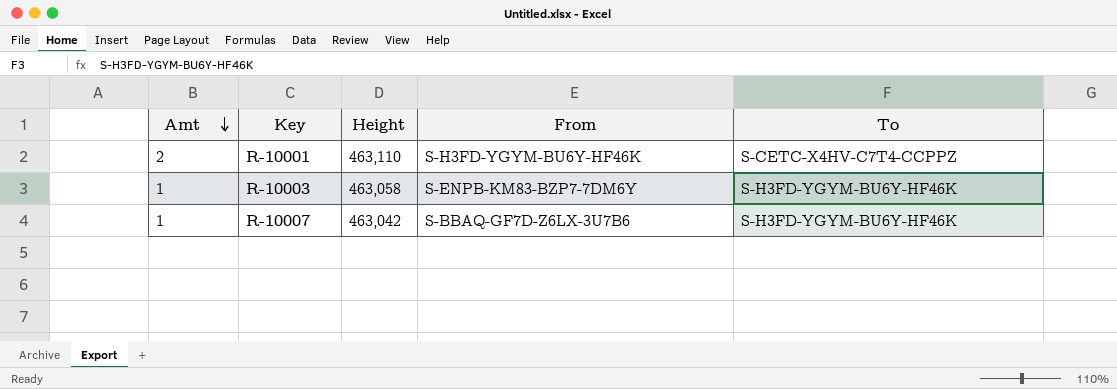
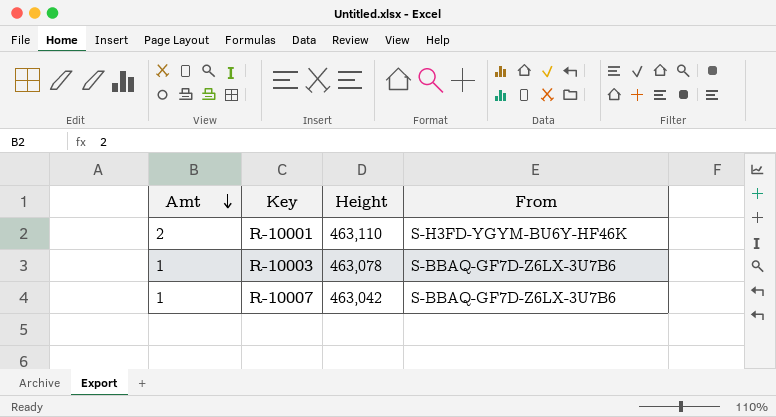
column To | position: 5 -> none
R-10003 | Height: 463,058 -> 463,078
R-10003 | From: S-ENPB-KM83-BZP7-7DM6Y -> S-BBAQ-GF7D-Z6LX-3U7B6

